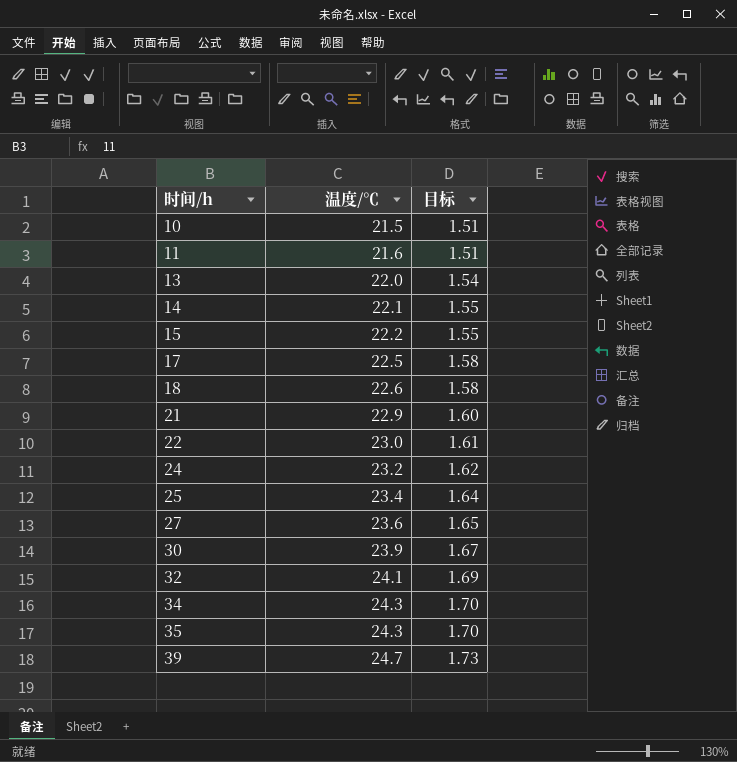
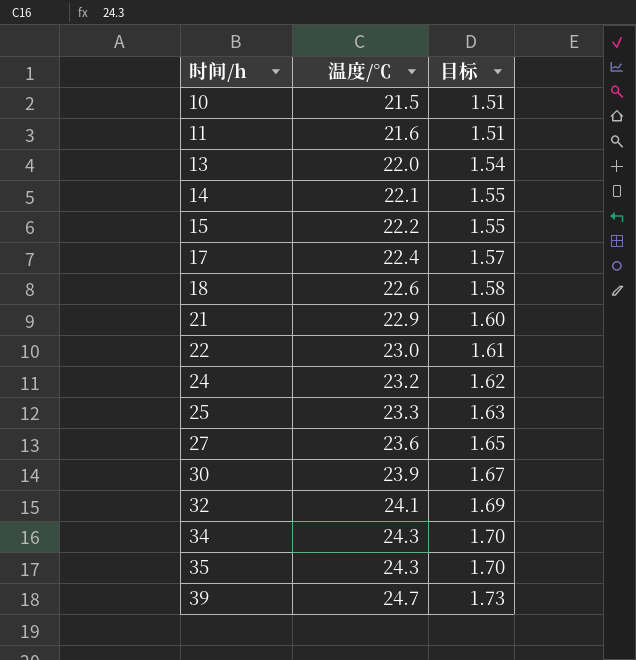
17 | 温度/℃: 22.5 -> 22.4
17 | 目标: 1.58 -> 1.57
25 | 温度/℃: 23.4 -> 23.3
25 | 目标: 1.64 -> 1.63

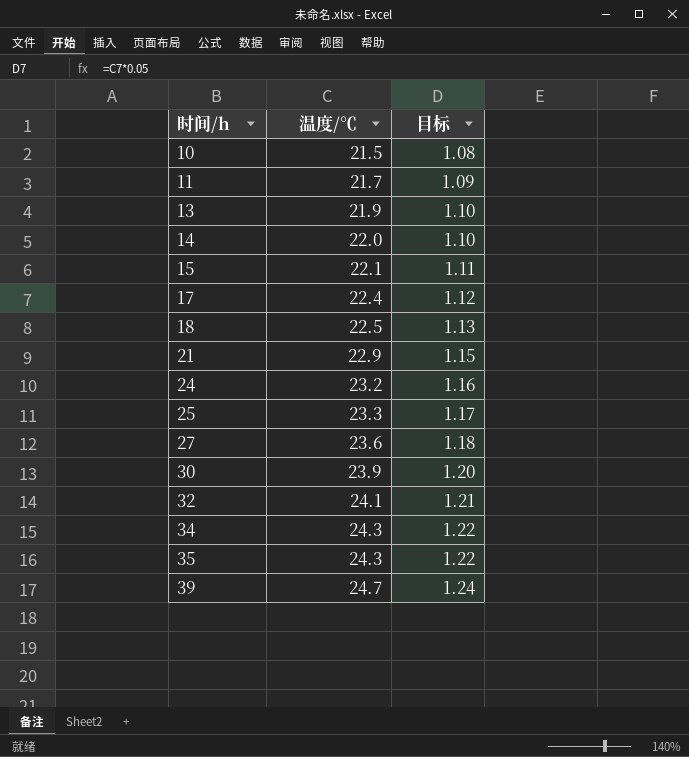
column 目标 | formula: [温度/℃] * 0.07 -> [温度/℃] * 0.05
row 22: 23.0 | 1.61 -> none
11 | 温度/℃: 21.6 -> 21.7
13 | 温度/℃: 22.0 -> 21.9
14 | 温度/℃: 22.1 -> 22.0
15 | 温度/℃: 22.2 -> 22.1
18 | 温度/℃: 22.6 -> 22.5

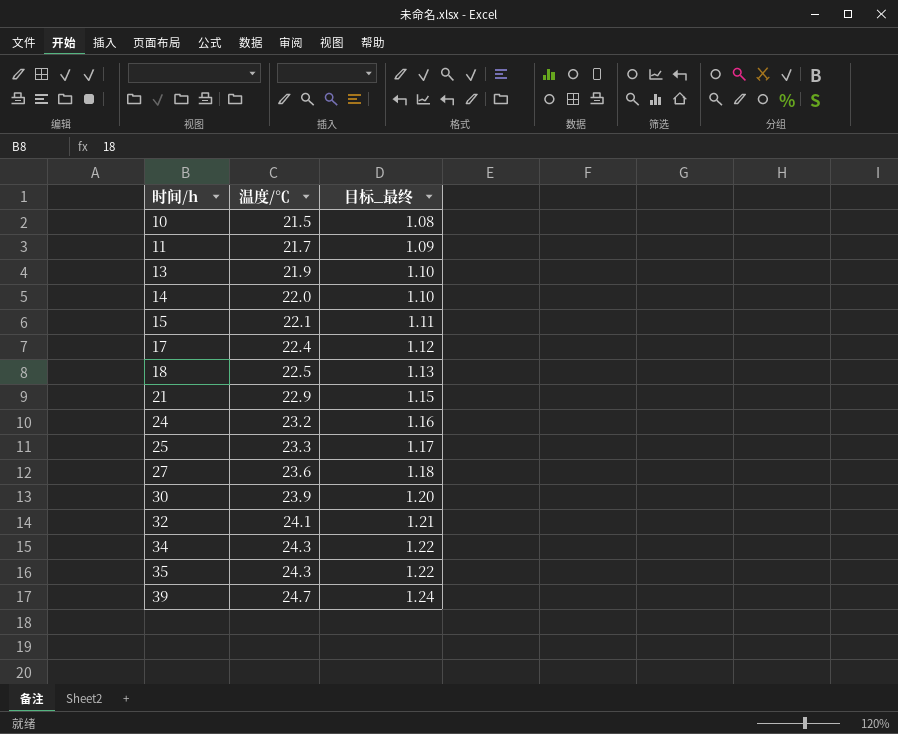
column name: 目标 -> 目标_最终

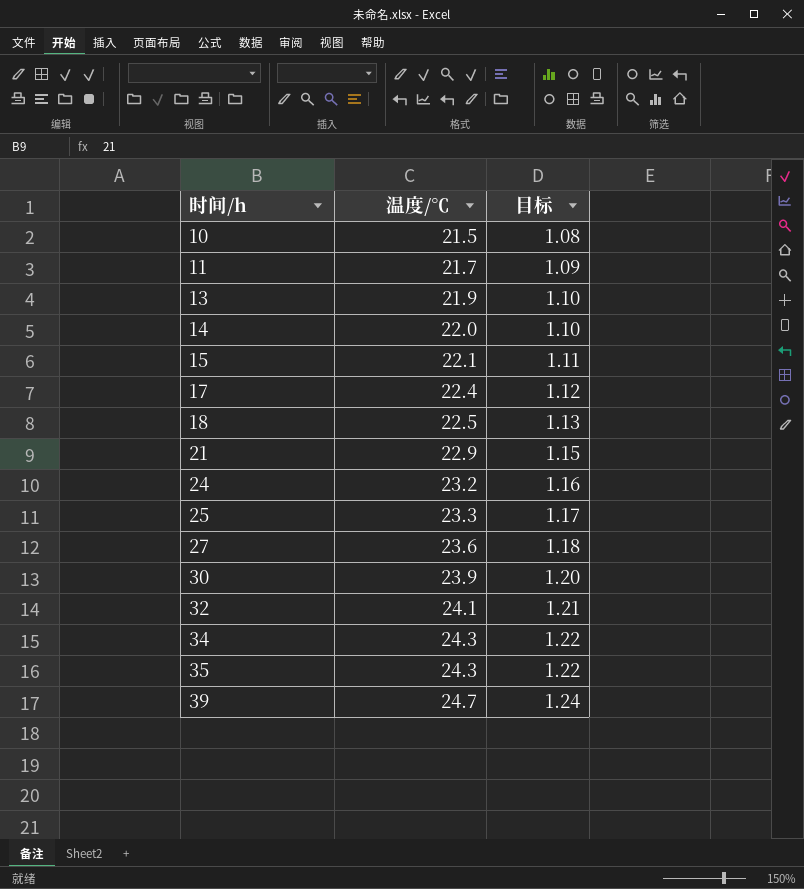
column name: 目标_最终 -> 目标

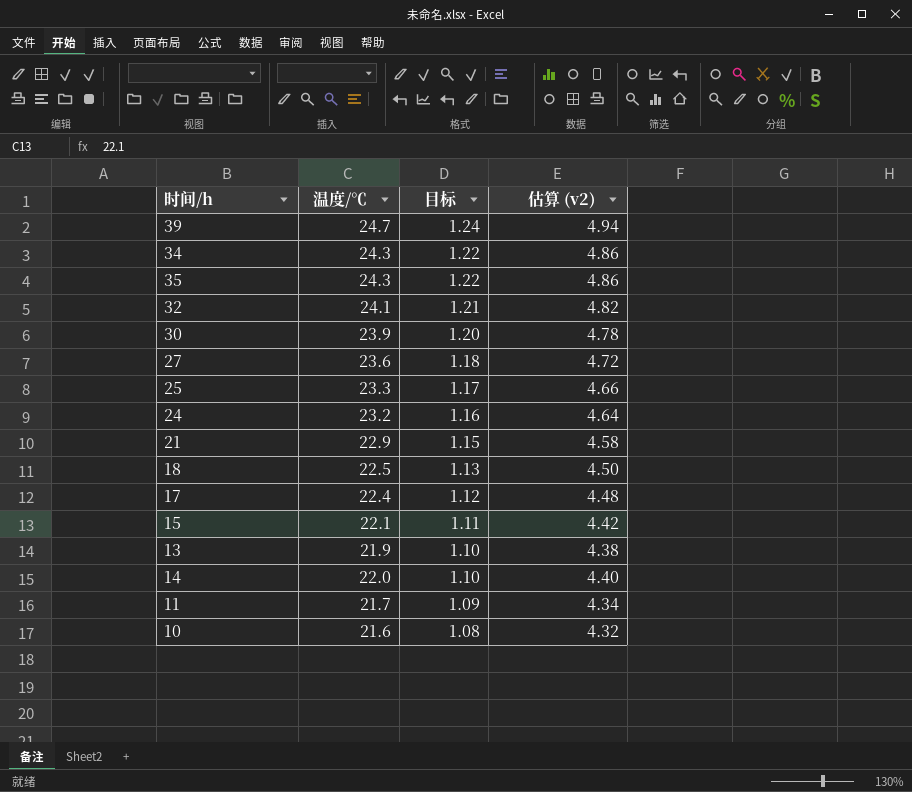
row order: 时间/h ascending -> 目标 descending
column 估算 (v2) | formula: none -> [温度/℃] * 0.2
10 | 温度/℃: 21.5 -> 21.6

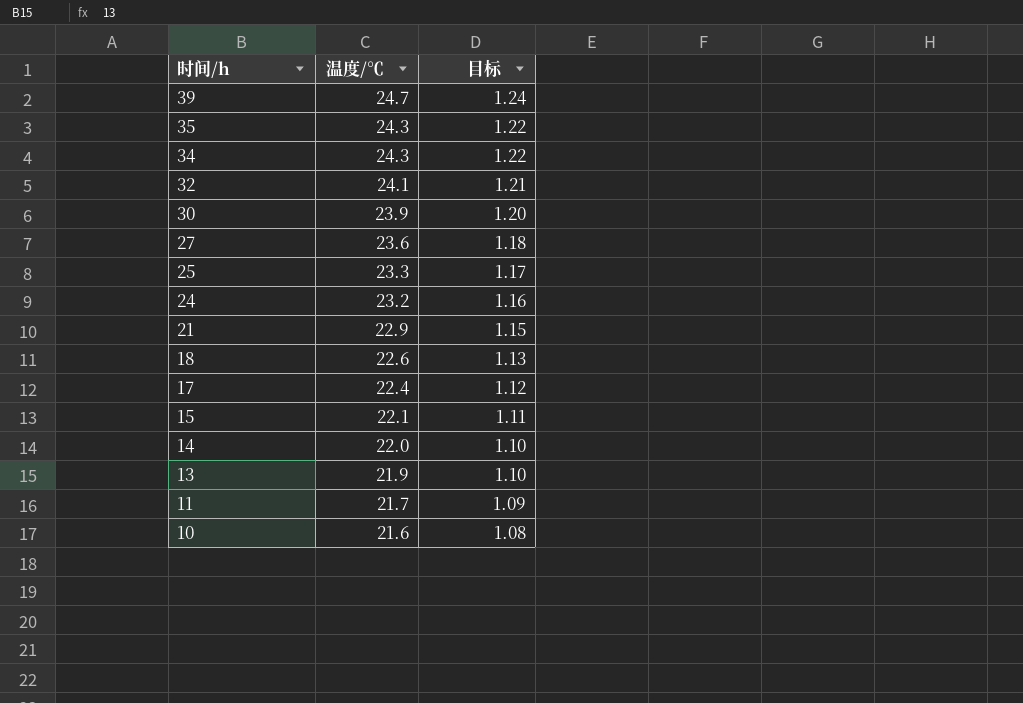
row order: 目标 descending -> 时间/h descending
column 估算 (v2) | formula: [温度/℃] * 0.2 -> none
18 | 温度/℃: 22.5 -> 22.6

